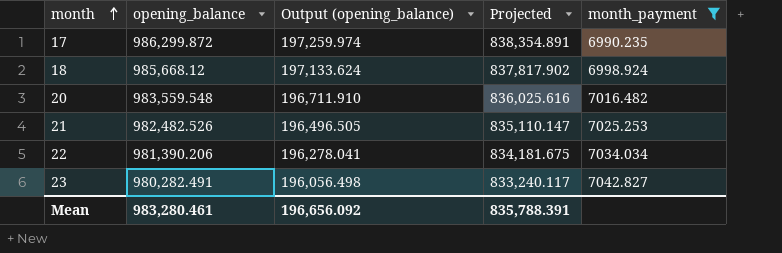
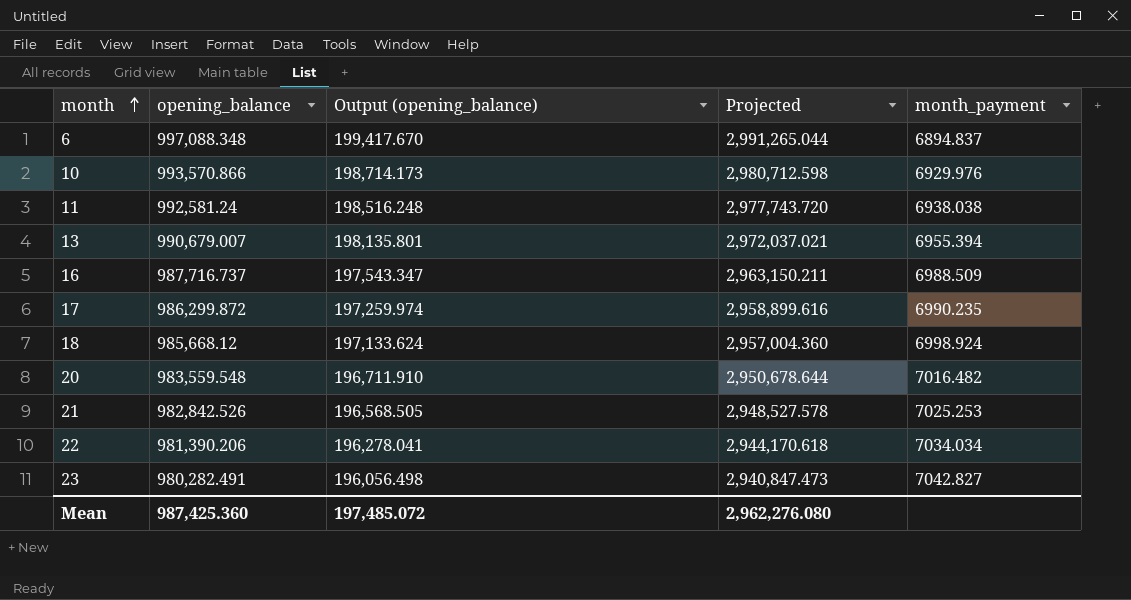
filter: month_payment >= 6990.235 -> none
column Projected | formula: [opening_balance] * 0.85 -> [opening_balance] * 3
21 | opening_balance: 982,482.526 -> 982,842.526
21 | Output (opening_balance): 196,496.505 -> 196,568.505
Mean | opening_balance: 983,280.461 -> 987,425.360
Mean | Output (opening_balance): 196,656.092 -> 197,485.072
Mean | Projected: 835,788.391 -> 2,962,276.080

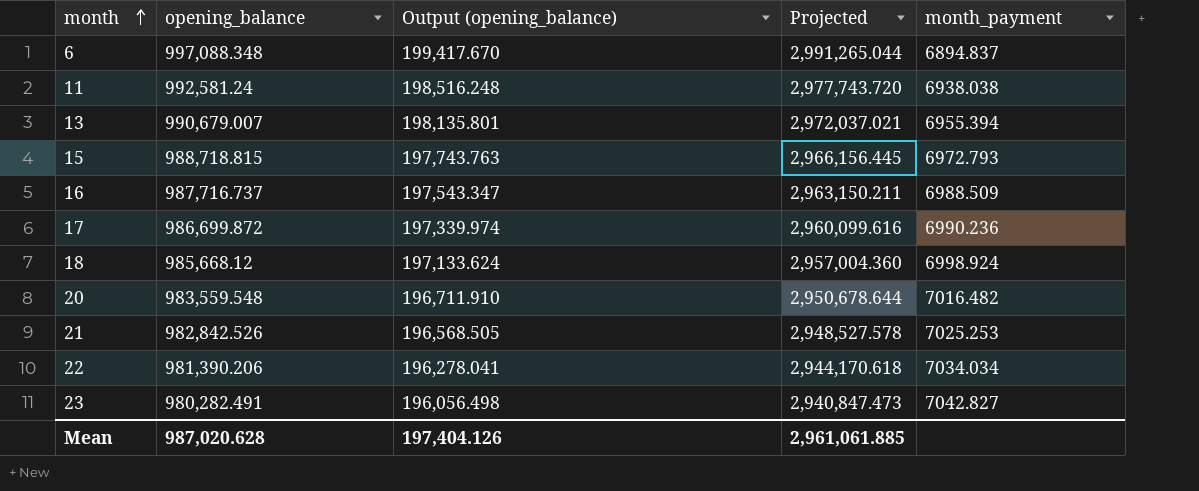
row 10: 993,570.866 | 198,714.173 | 2,980,712.598 | 6929.976 -> none
row 15: none -> 988,718.815 | 197,743.763 | 2,966,156.445 | 6972.793
17 | opening_balance: 986,299.872 -> 986,699.872
17 | Output (opening_balance): 197,259.974 -> 197,339.974
17 | Projected: 2,958,899.616 -> 2,960,099.616
17 | month_payment: 6990.235 -> 6990.236
Mean | opening_balance: 987,425.360 -> 987,020.628
Mean | Output (opening_balance): 197,485.072 -> 197,404.126
Mean | Projected: 2,962,276.080 -> 2,961,061.885

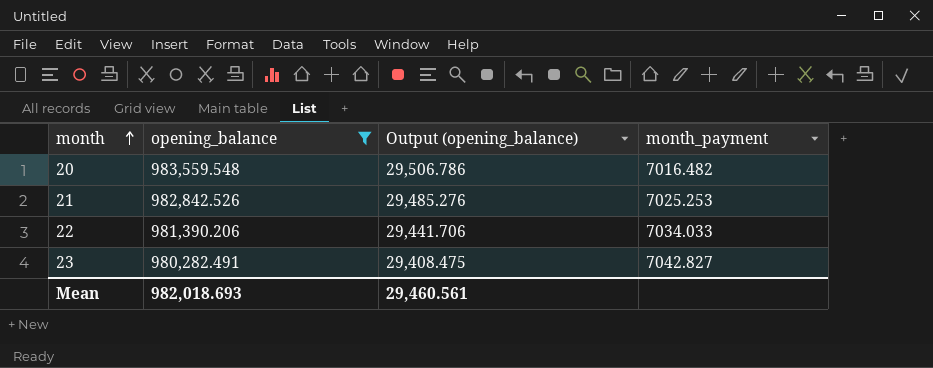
filter: none -> opening_balance <= 983,559.548
column Projected | formula: [opening_balance] * 3 -> none
column Output (opening_balance) | formula: [opening_balance] * 0.2 -> [opening_balance] * 0.03
22 | month_payment: 7034.034 -> 7034.033
Mean | opening_balance: 987,020.628 -> 982,018.693
Mean | Output (opening_balance): 197,404.126 -> 29,460.561

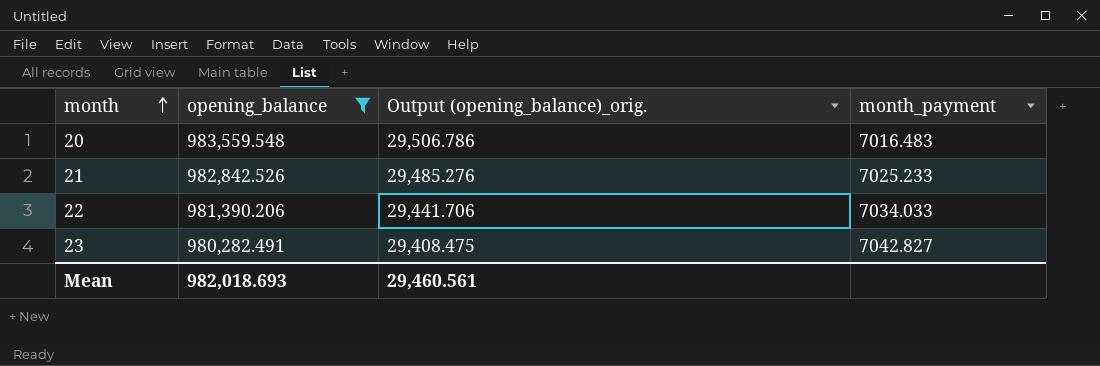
column name: Output (opening_balance) -> Output (opening_balance)_orig.
20 | month_payment: 7016.482 -> 7016.483
21 | month_payment: 7025.253 -> 7025.233

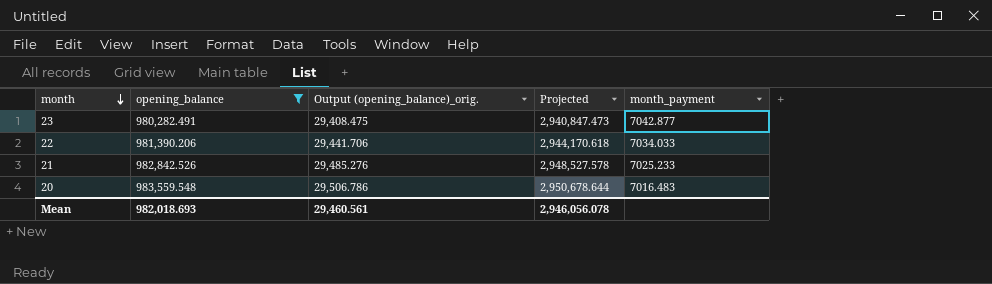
row order: month ascending -> month descending
column Projected | formula: none -> [opening_balance] * 3
23 | month_payment: 7042.827 -> 7042.877

